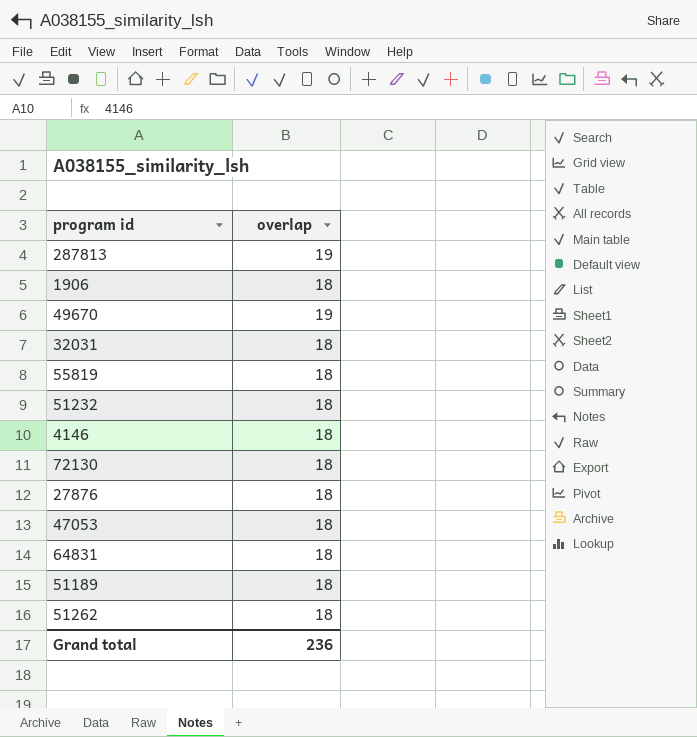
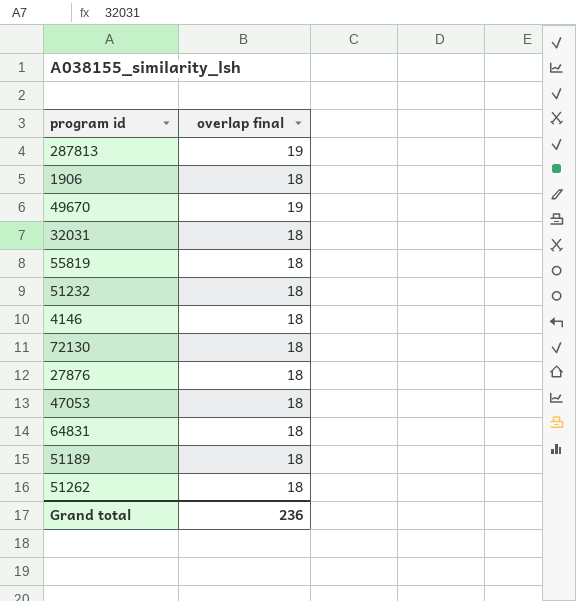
column name: overlap -> overlap final

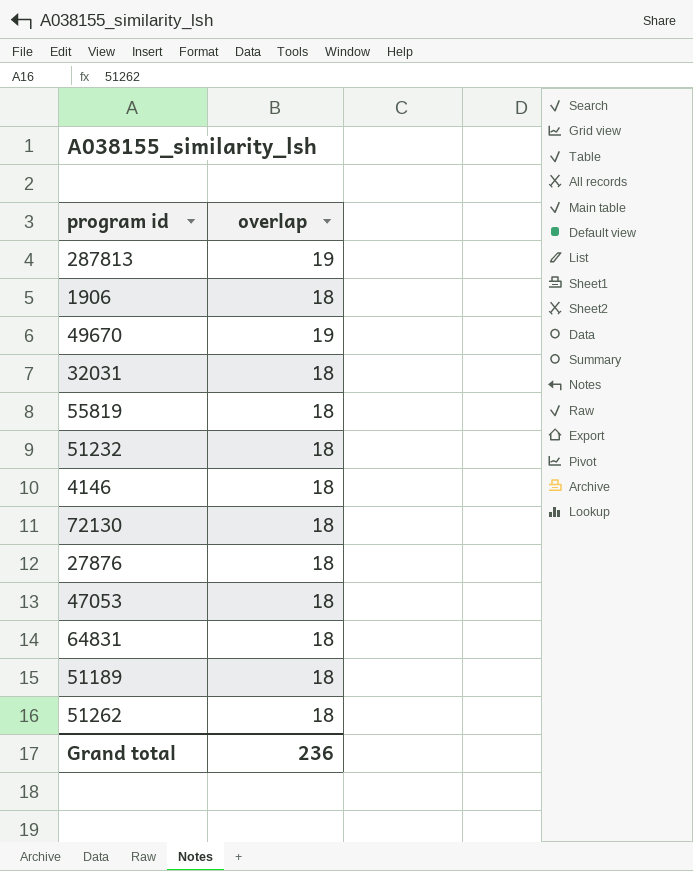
column name: overlap final -> overlap

